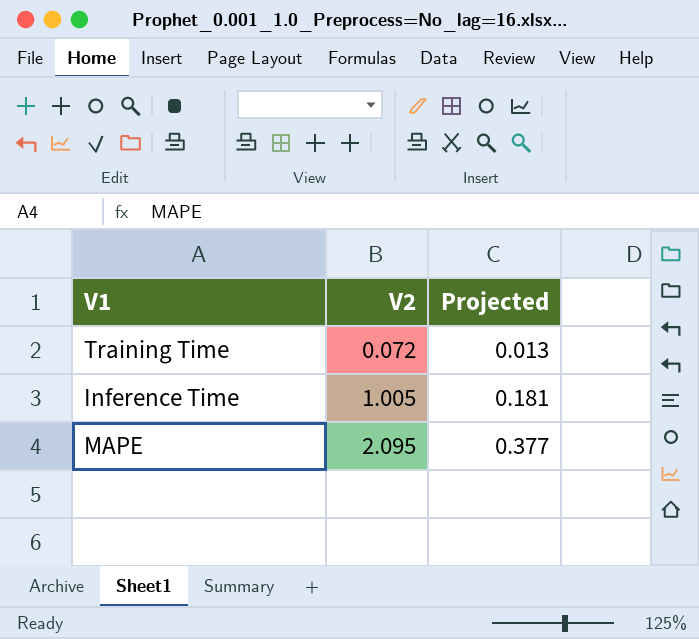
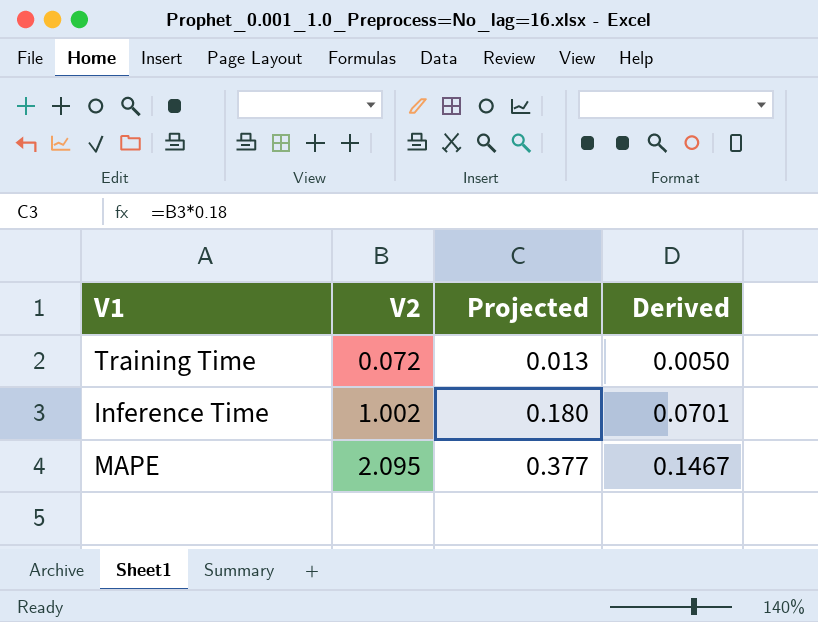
column Derived | formula: none -> [V2] * 0.07
Inference Time | V2: 1.005 -> 1.002
Inference Time | Projected: 0.181 -> 0.180

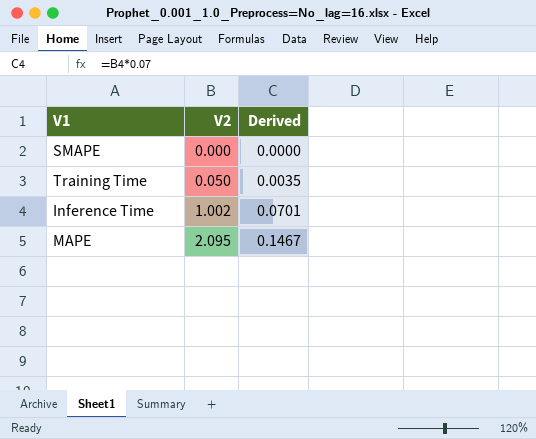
column Projected | formula: [V2] * 0.18 -> none
row SMAPE: none -> 0.000 | 0.0000
Training Time | V2: 0.072 -> 0.050
Training Time | Derived: 0.0050 -> 0.0035

